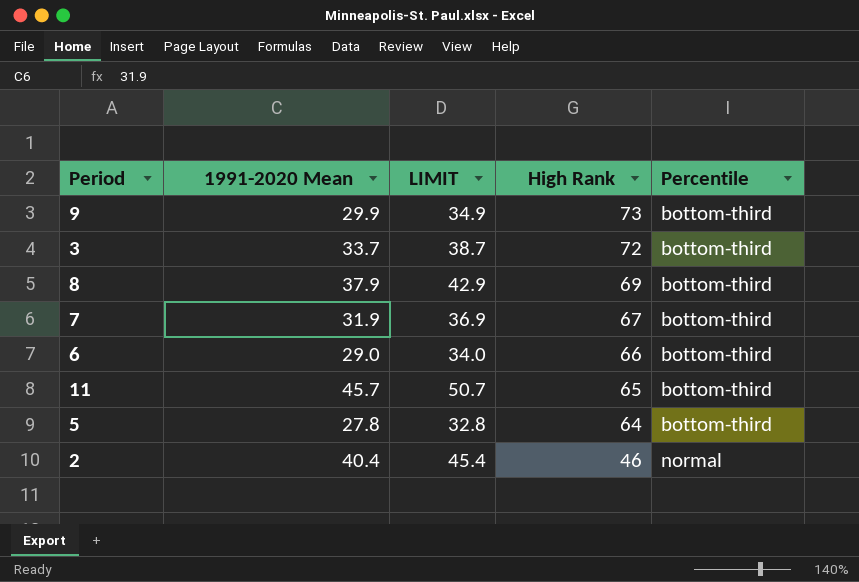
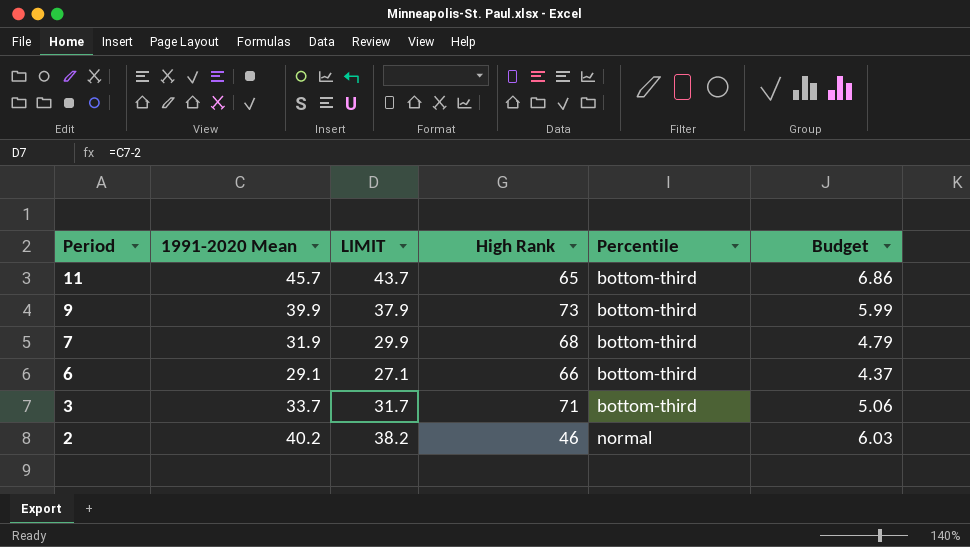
row order: High Rank descending -> Period descending
column LIMIT | formula: [1991-2020 Mean] + 5 -> [1991-2020 Mean] - 2
column Budget | formula: none -> [1991-2020 Mean] * 0.15
row 8: 37.9 | 42.9 | 69 | bottom-third -> none
row 5: 27.8 | 32.8 | 64 | bottom-third -> none
9 | 1991-2020 Mean: 29.9 -> 39.9
7 | High Rank: 67 -> 68
6 | 1991-2020 Mean: 29.0 -> 29.1
3 | High Rank: 72 -> 71
2 | 1991-2020 Mean: 40.4 -> 40.2

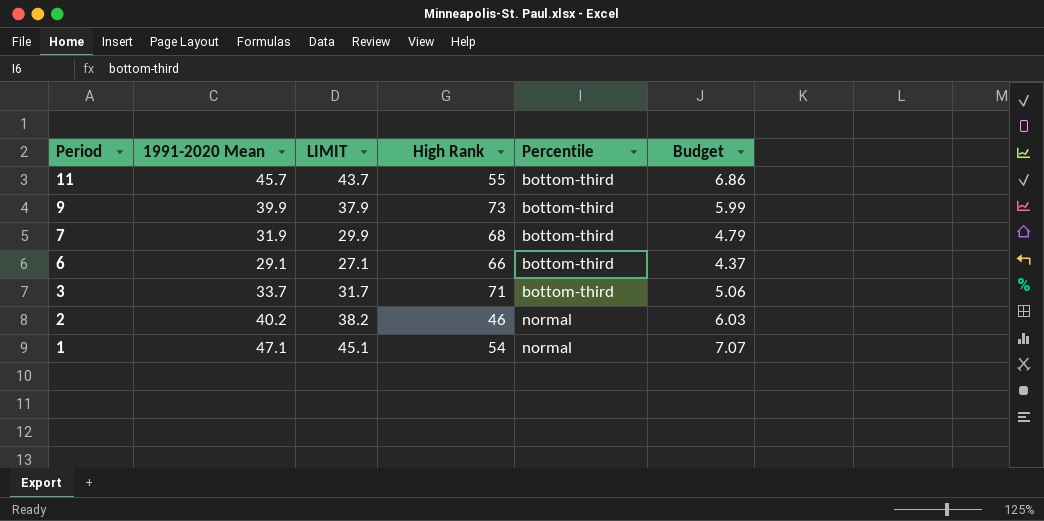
11 | High Rank: 65 -> 55
row 1: none -> 47.1 | 45.1 | 54 | normal | 7.07

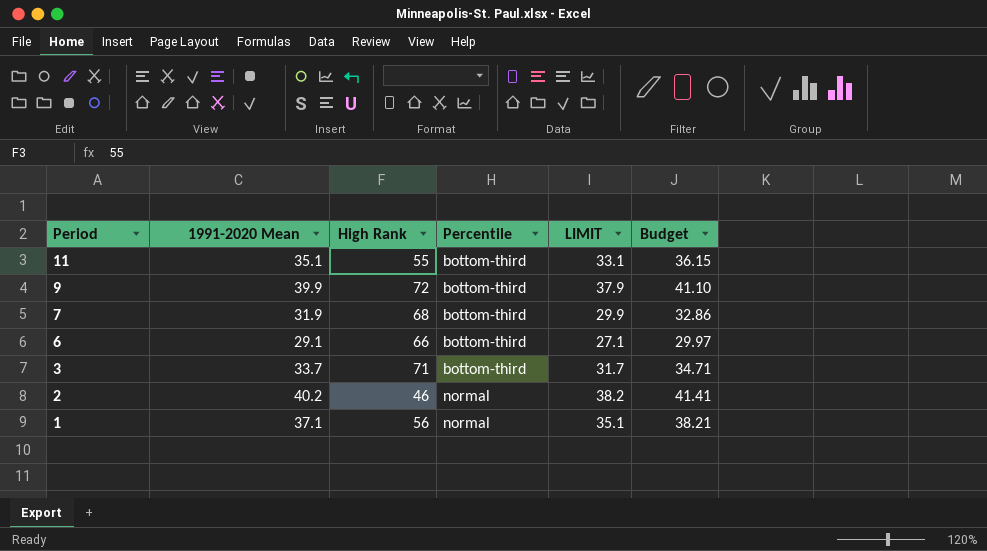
column LIMIT | position: 3 -> 5
column Budget | formula: [1991-2020 Mean] * 0.15 -> [1991-2020 Mean] * 1.03
11 | 1991-2020 Mean: 45.7 -> 35.1
11 | LIMIT: 43.7 -> 33.1
9 | High Rank: 73 -> 72
1 | 1991-2020 Mean: 47.1 -> 37.1
1 | High Rank: 54 -> 56
1 | LIMIT: 45.1 -> 35.1

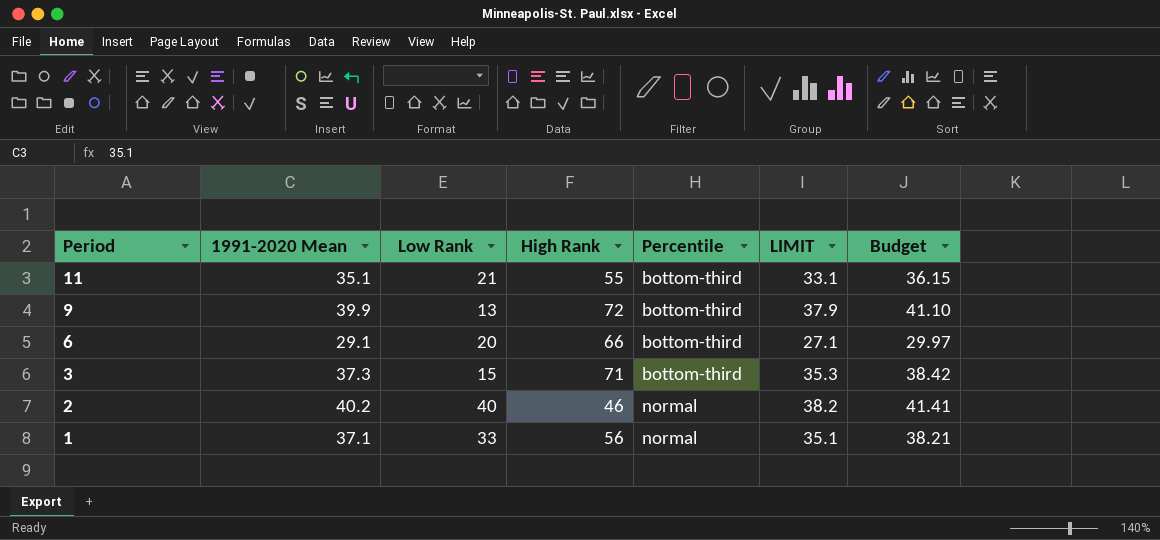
column Low Rank | position: none -> 3
row 7: 31.9 | 68 | bottom-third | 29.9 | 32.86 -> none
3 | 1991-2020 Mean: 33.7 -> 37.3
3 | LIMIT: 31.7 -> 35.3
3 | Budget: 34.71 -> 38.42

